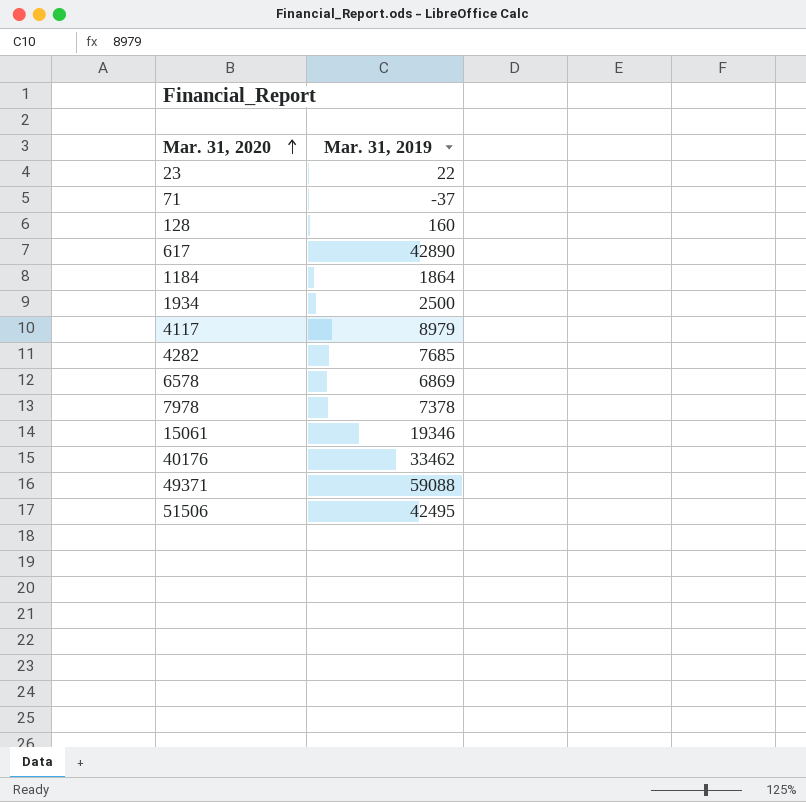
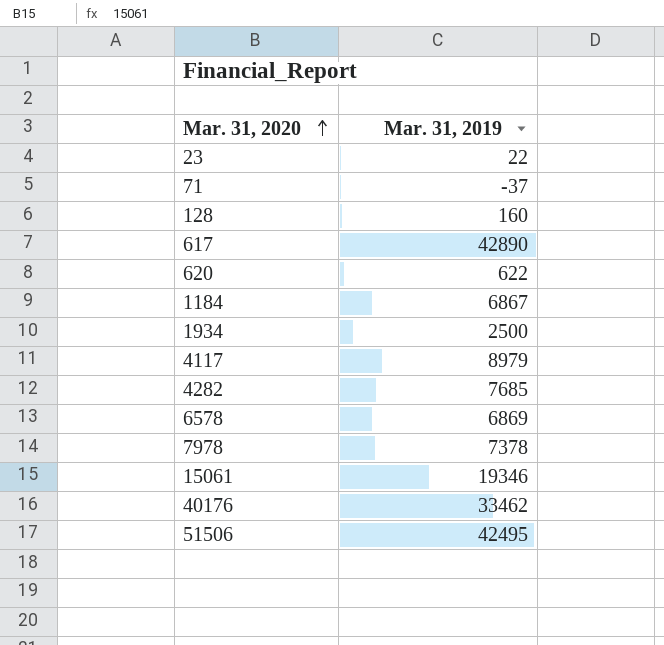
row 49371: 59088 -> none
row 620: none -> 622
1184 | Mar. 31, 2019: 1864 -> 6867

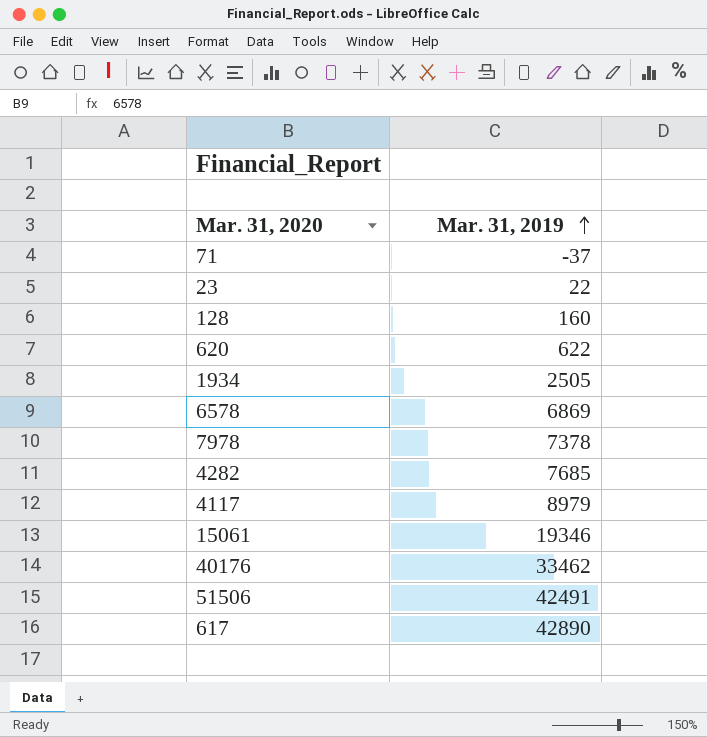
row order: Mar. 31, 2020 ascending -> Mar. 31, 2019 ascending
row 1184: 6867 -> none
1934 | Mar. 31, 2019: 2500 -> 2505
51506 | Mar. 31, 2019: 42495 -> 42491

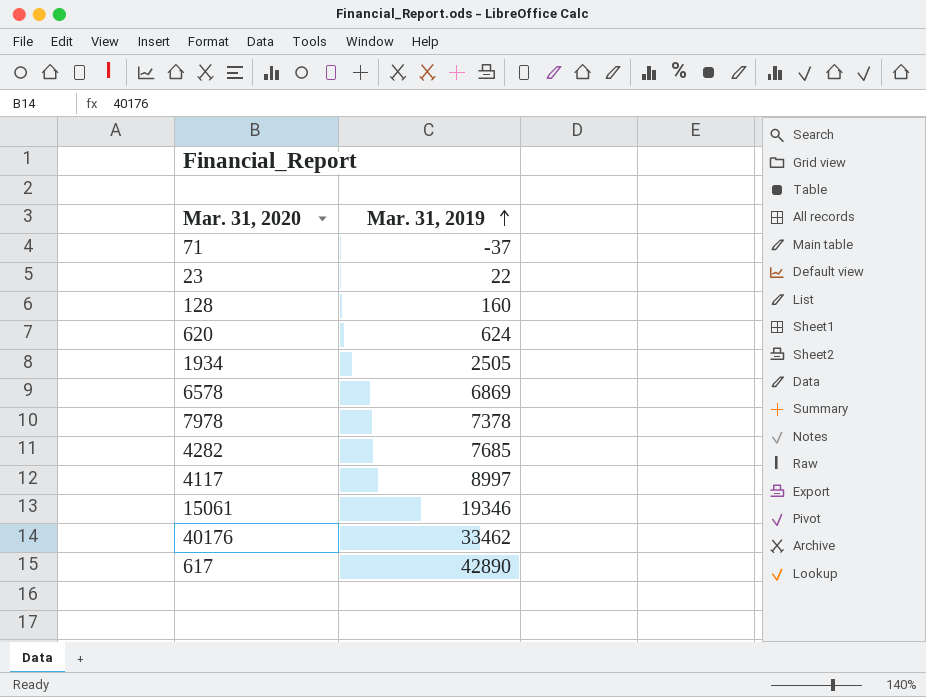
row 51506: 42491 -> none
620 | Mar. 31, 2019: 622 -> 624
4117 | Mar. 31, 2019: 8979 -> 8997

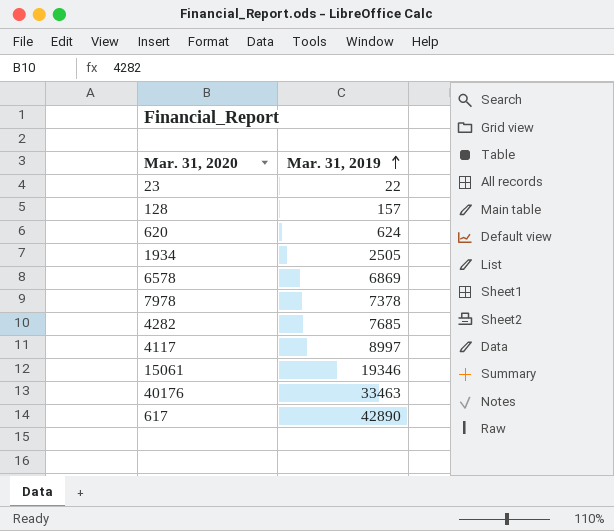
row 71: -37 -> none
128 | Mar. 31, 2019: 160 -> 157
40176 | Mar. 31, 2019: 33462 -> 33463

